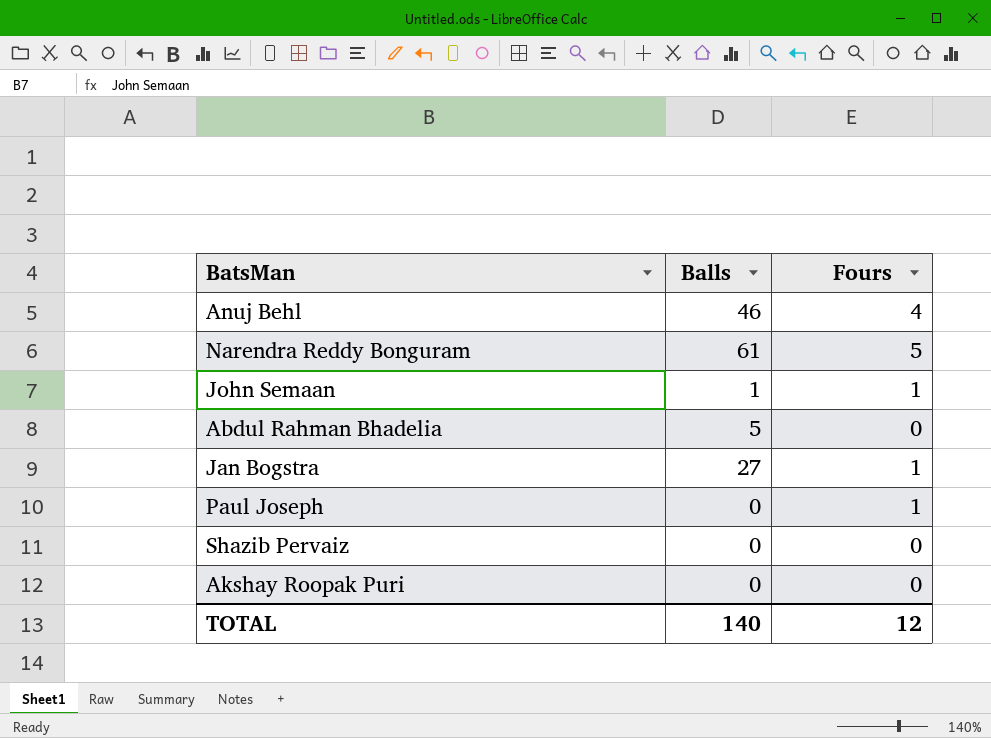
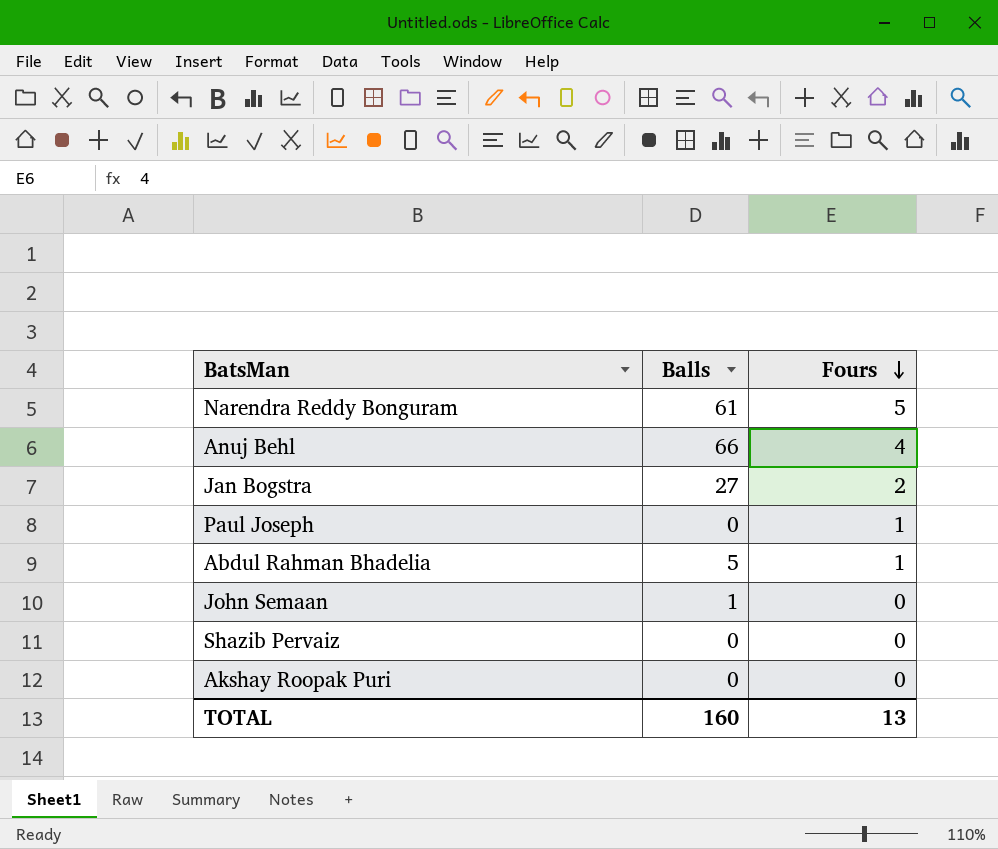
row order: none -> Fours descending
Anuj Behl | Balls: 46 -> 66
Jan Bogstra | Fours: 1 -> 2
Abdul Rahman Bhadelia | Fours: 0 -> 1
John Semaan | Fours: 1 -> 0
TOTAL | Balls: 140 -> 160
TOTAL | Fours: 12 -> 13

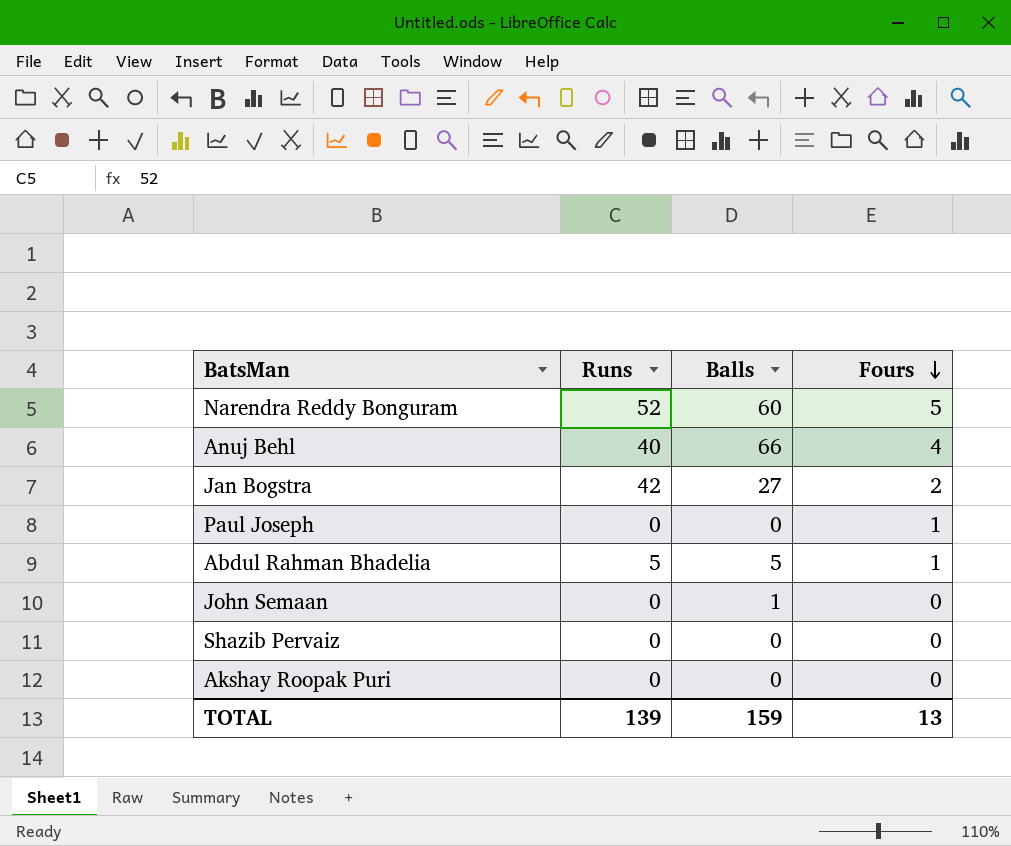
column Runs | position: none -> 2
Narendra Reddy Bonguram | Balls: 61 -> 60
TOTAL | Balls: 160 -> 159

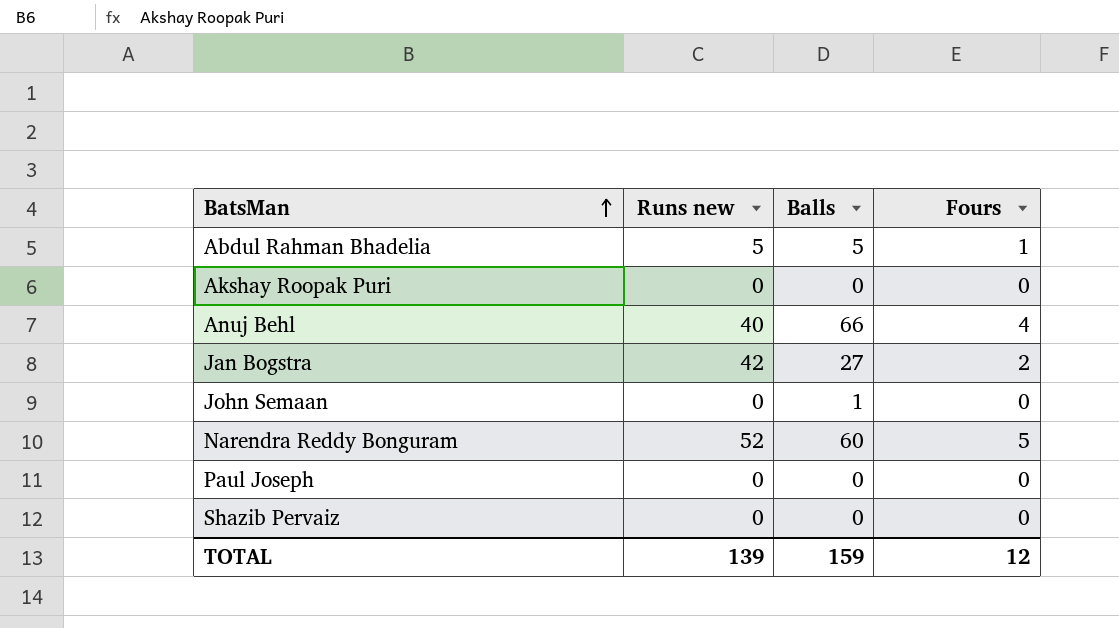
row order: Fours descending -> BatsMan ascending
column name: Runs -> Runs new
Paul Joseph | Fours: 1 -> 0
TOTAL | Fours: 13 -> 12

